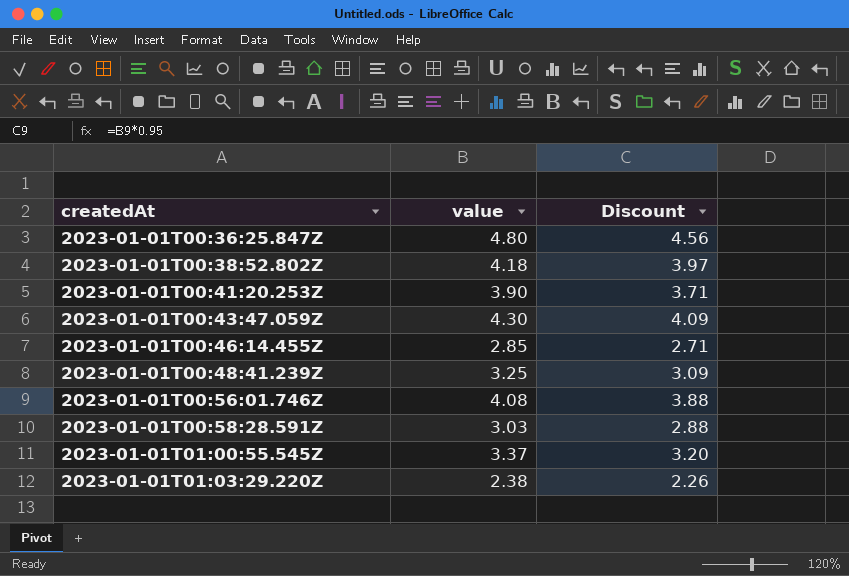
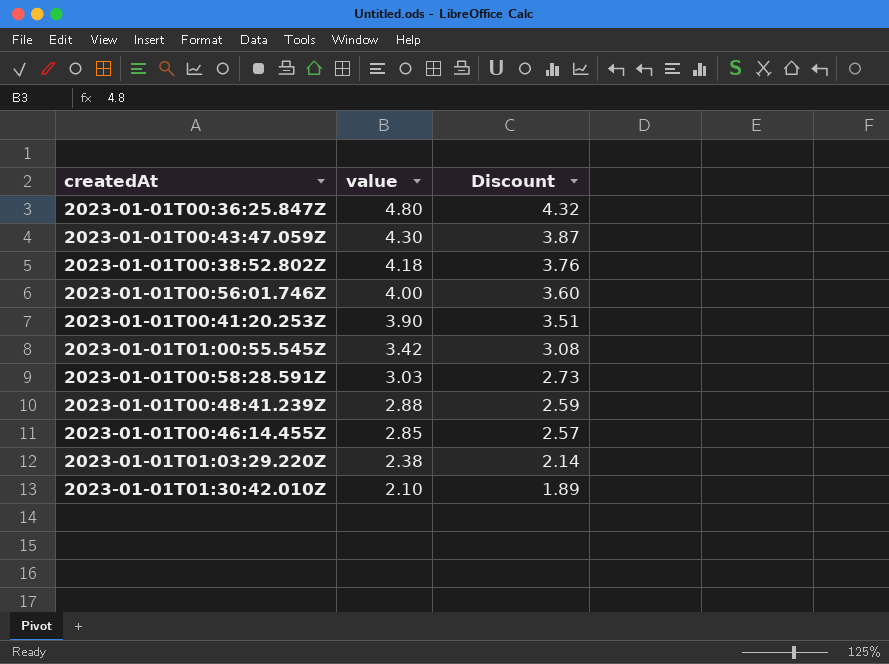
row order: createdAt ascending -> value descending
column Discount | formula: [value] * 0.95 -> [value] * 0.9
2023-01-01T00:56:01.746Z | value: 4.08 -> 4.00
2023-01-01T01:00:55.545Z | value: 3.37 -> 3.42
2023-01-01T00:48:41.239Z | value: 3.25 -> 2.88
row 2023-01-01T01:30:42.010Z: none -> 2.10 | 1.89

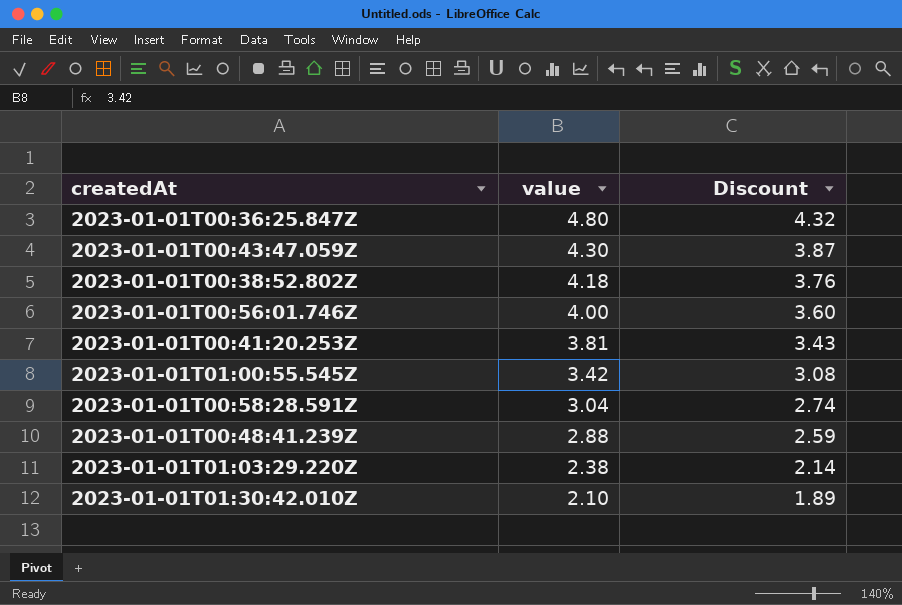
row 2023-01-01T00:46:14.455Z: 2.85 | 2.57 -> none
2023-01-01T00:41:20.253Z | value: 3.90 -> 3.81
2023-01-01T00:41:20.253Z | Discount: 3.51 -> 3.43
2023-01-01T00:58:28.591Z | value: 3.03 -> 3.04
2023-01-01T00:58:28.591Z | Discount: 2.73 -> 2.74

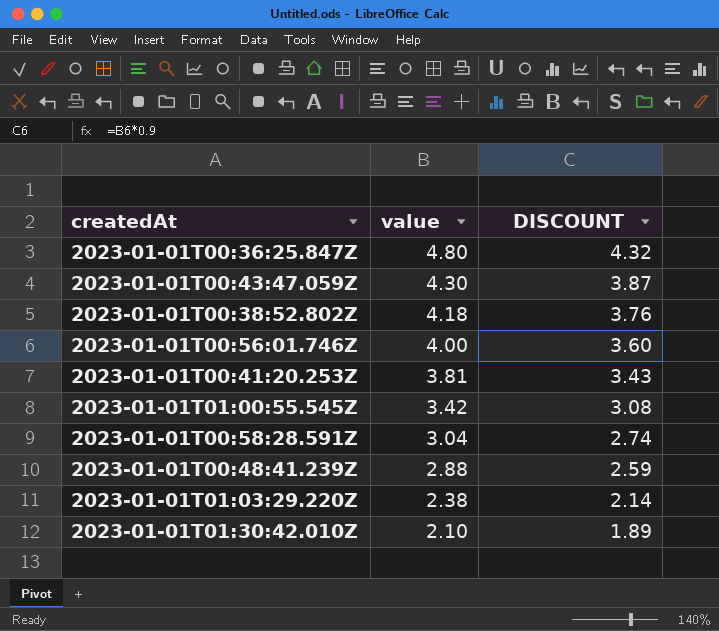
column name: Discount -> DISCOUNT

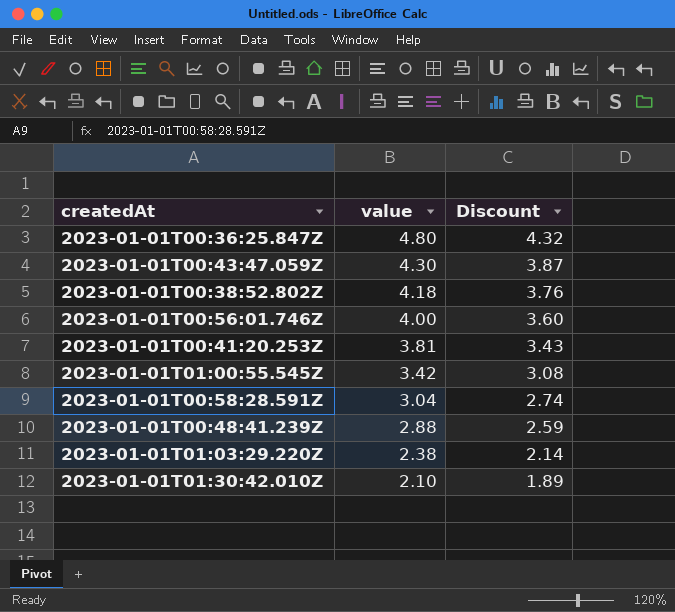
column name: DISCOUNT -> Discount

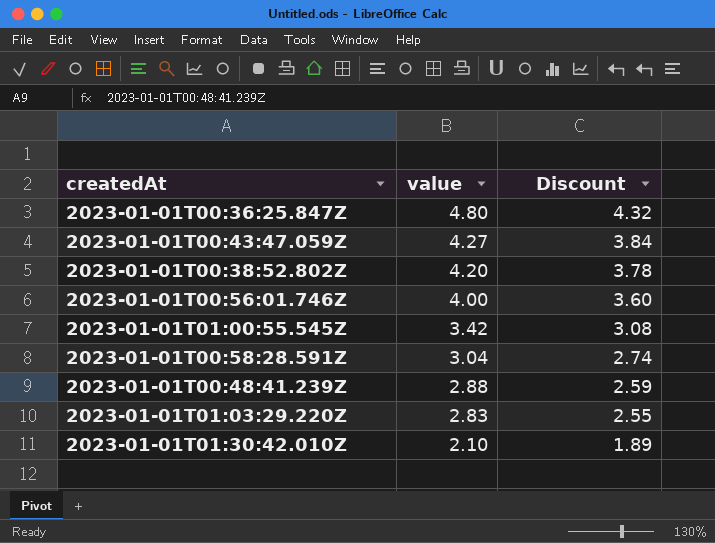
row 2023-01-01T00:41:20.253Z: 3.81 | 3.43 -> none
2023-01-01T00:43:47.059Z | value: 4.30 -> 4.27
2023-01-01T00:43:47.059Z | Discount: 3.87 -> 3.84
2023-01-01T00:38:52.802Z | value: 4.18 -> 4.20
2023-01-01T00:38:52.802Z | Discount: 3.76 -> 3.78
2023-01-01T01:03:29.220Z | value: 2.38 -> 2.83
2023-01-01T01:03:29.220Z | Discount: 2.14 -> 2.55

